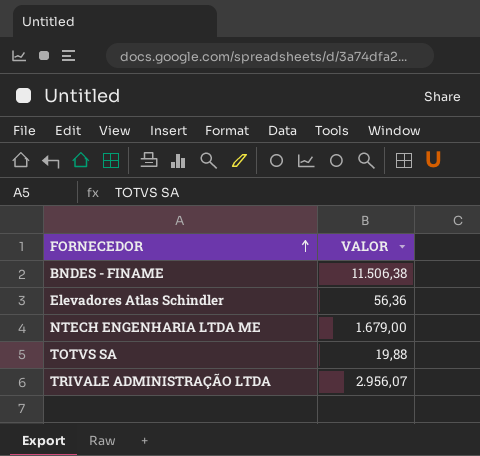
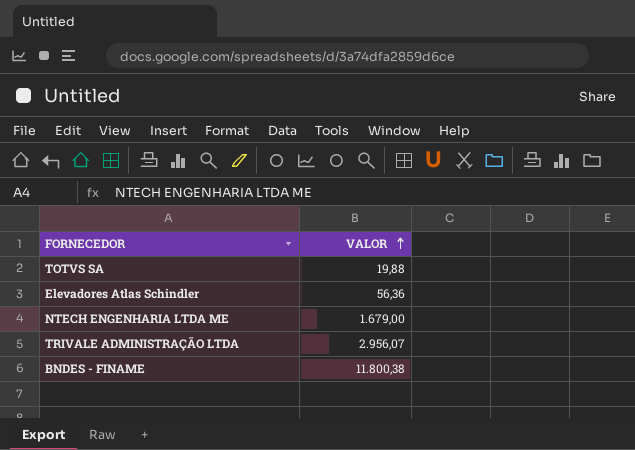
row order: FORNECEDOR ascending -> VALOR ascending
BNDES - FINAME | VALOR: 11.506,38 -> 11.800,38

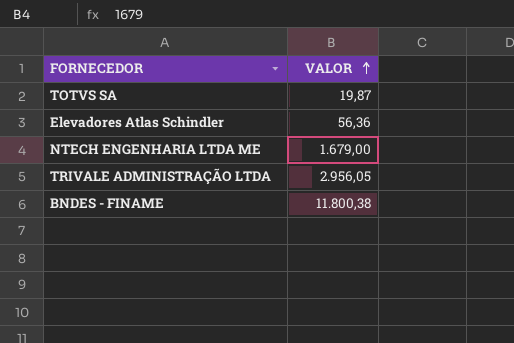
TOTVS SA | VALOR: 19,88 -> 19,87
TRIVALE ADMINISTRAÇÃO LTDA | VALOR: 2.956,07 -> 2.956,05

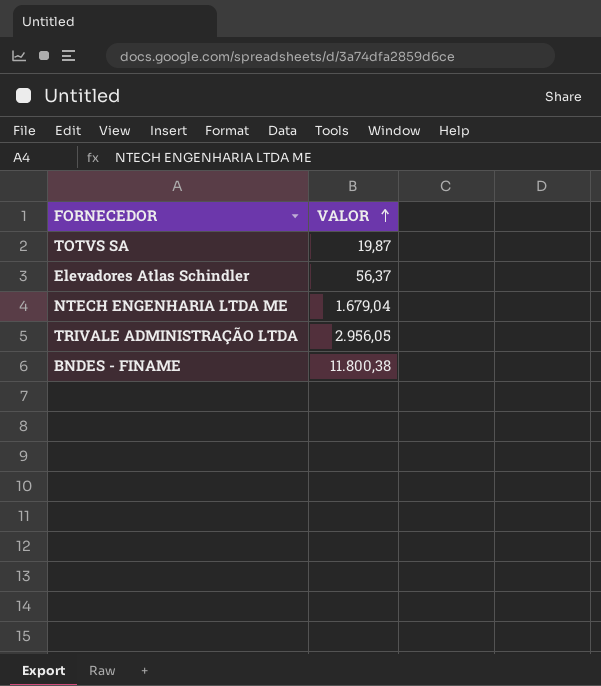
Elevadores Atlas Schindler | VALOR: 56,36 -> 56,37
NTECH ENGENHARIA LTDA ME | VALOR: 1.679,00 -> 1.679,04

